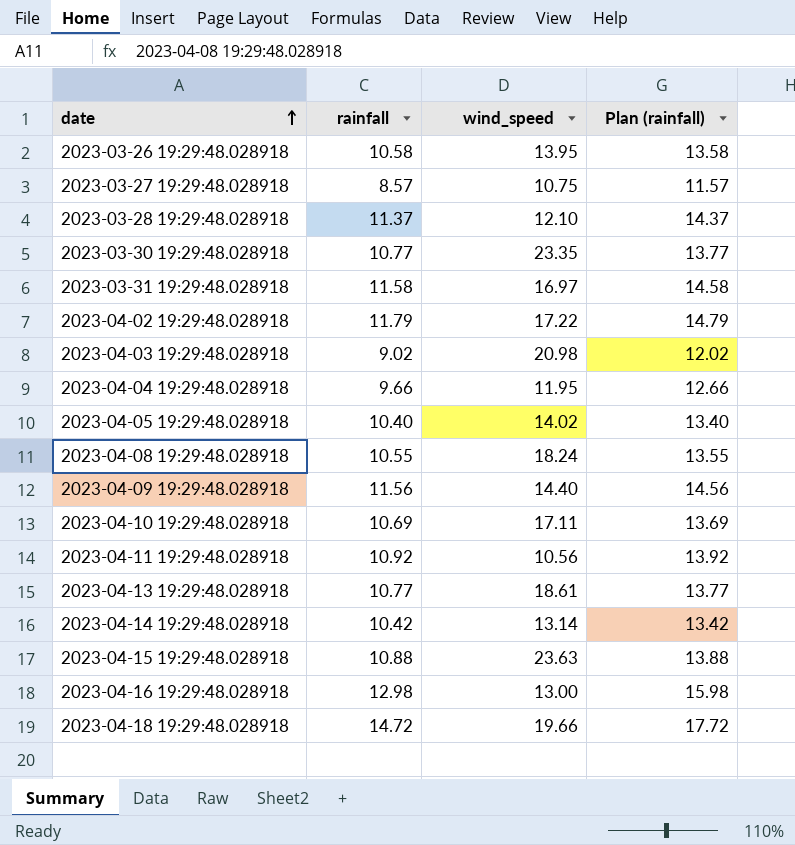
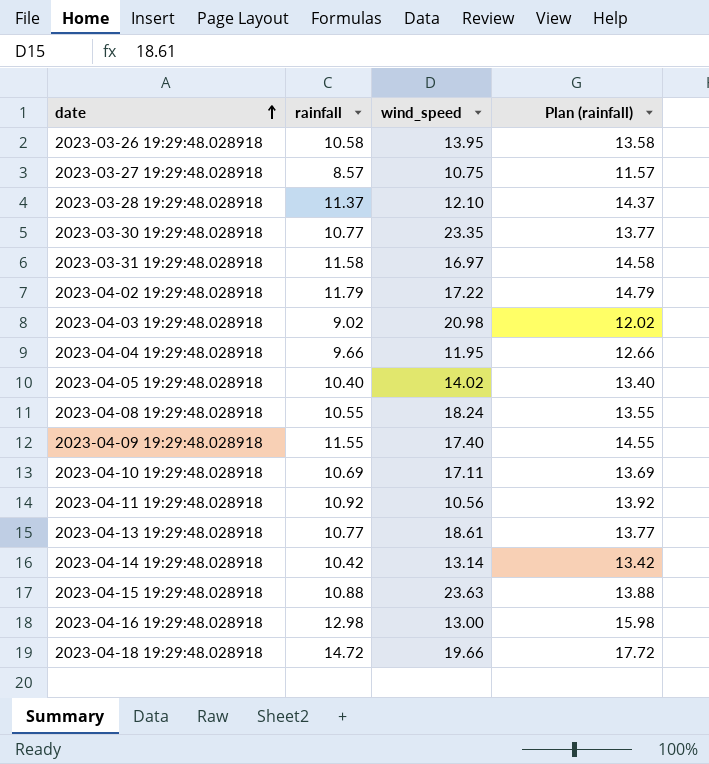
2023-04-09 19:29:48.028918 | rainfall: 11.56 -> 11.55
2023-04-09 19:29:48.028918 | wind_speed: 14.40 -> 17.40
2023-04-09 19:29:48.028918 | Plan (rainfall): 14.56 -> 14.55

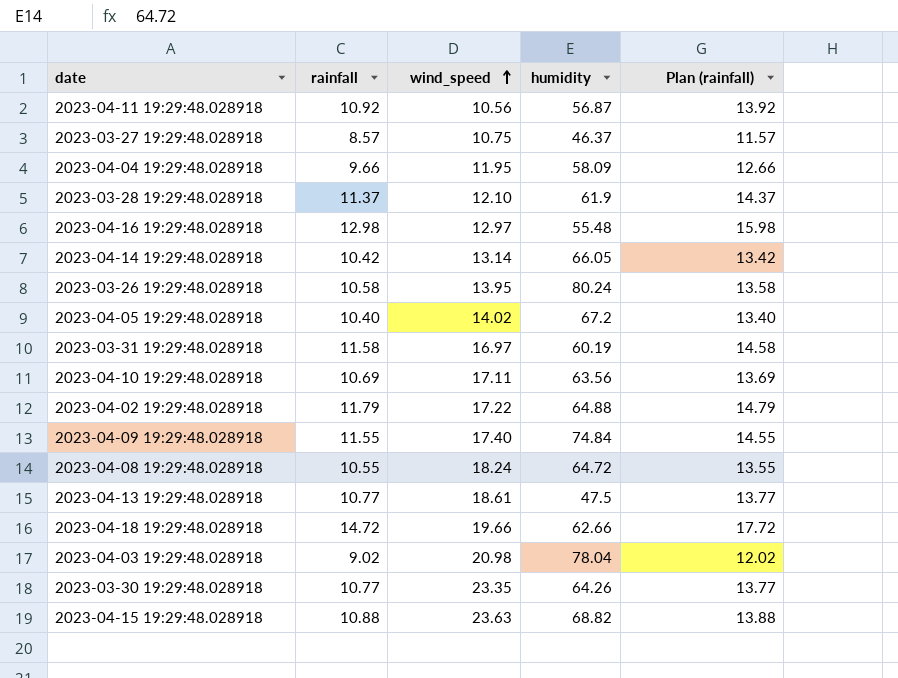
row order: date ascending -> wind_speed ascending
column humidity | position: none -> 4
2023-04-16 19:29:48.028918 | wind_speed: 13.00 -> 12.97

